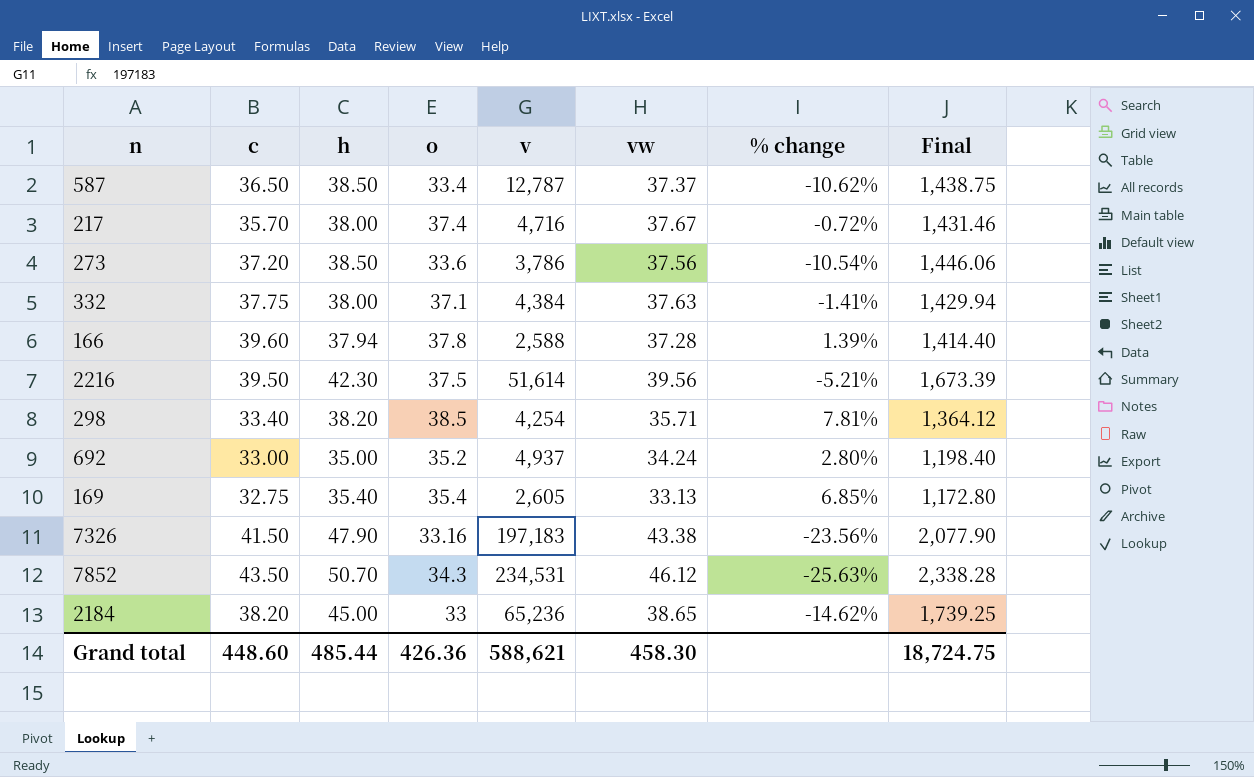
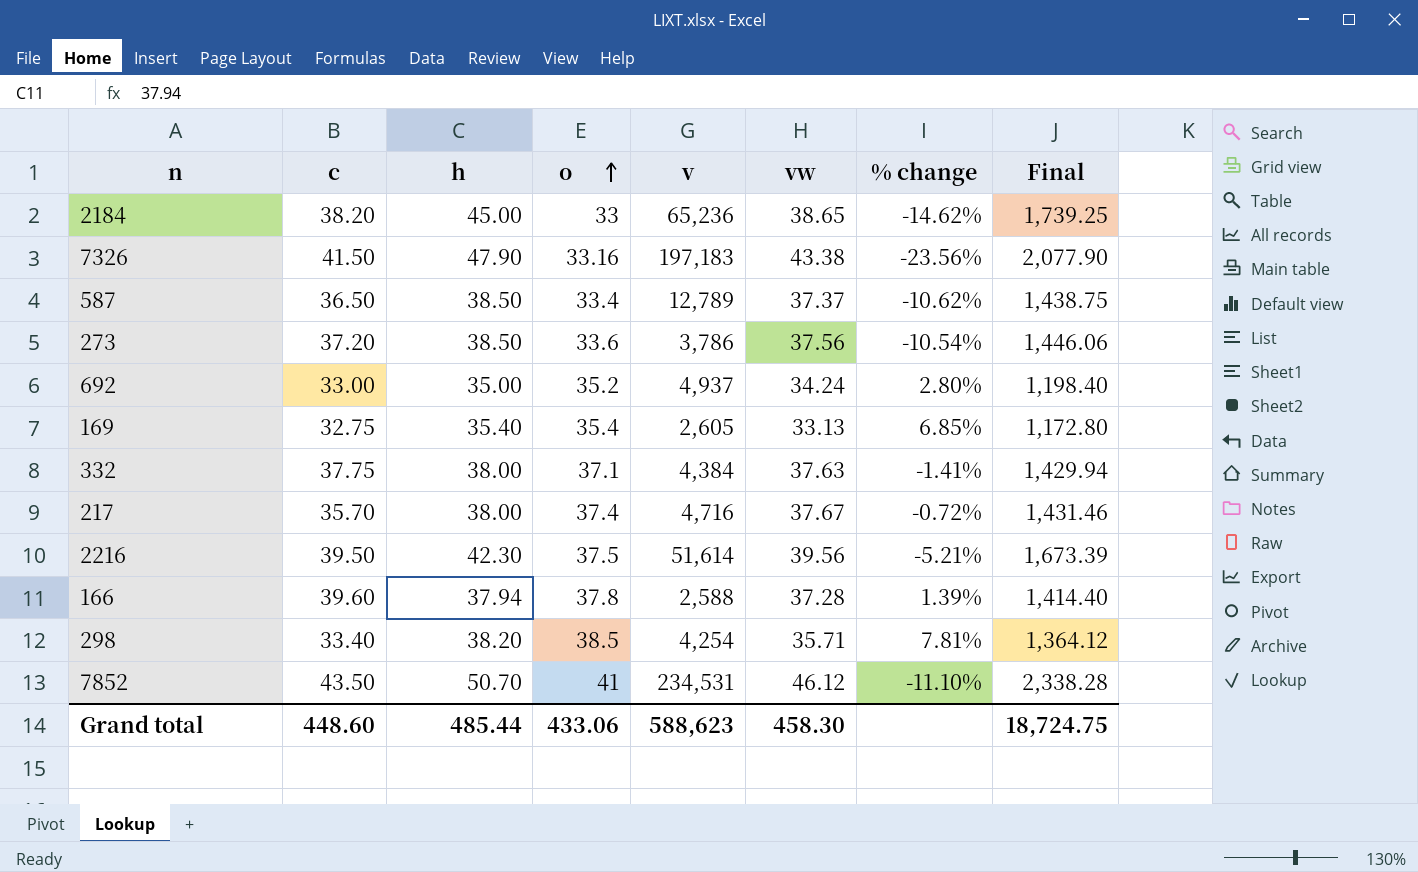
row order: none -> o ascending
587 | v: 12,787 -> 12,789
7852 | o: 34.3 -> 41
7852 | % change: -25.63% -> -11.10%
Grand total | o: 426.36 -> 433.06
Grand total | v: 588,621 -> 588,623

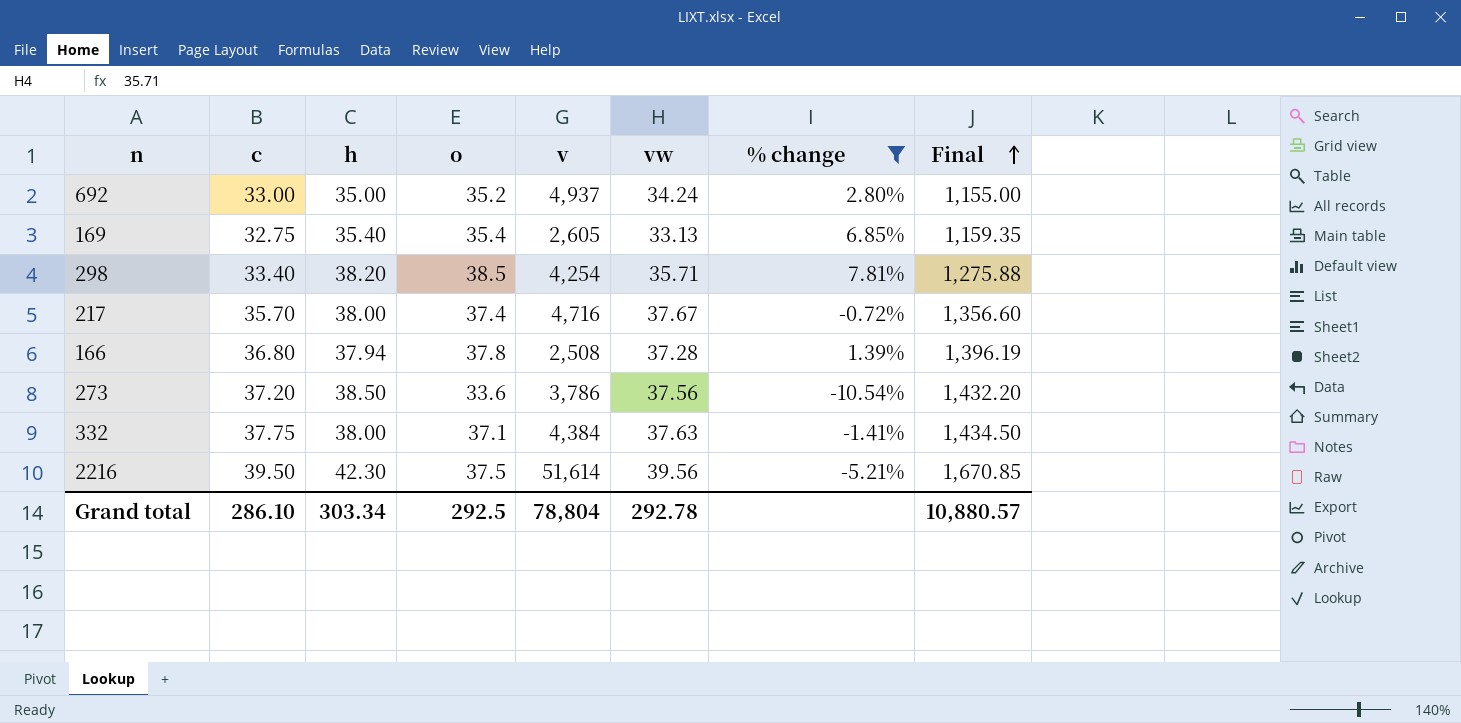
filter: none -> % change >= -10.54%
row order: o ascending -> Final ascending
column Final | formula: [h] * [vw] -> [c] * [h]
166 | c: 39.60 -> 36.80
166 | v: 2,588 -> 2,508
Grand total | c: 448.60 -> 286.10
Grand total | h: 485.44 -> 303.34
Grand total | o: 433.06 -> 292.5
Grand total | v: 588,623 -> 78,804
Grand total | vw: 458.30 -> 292.78
Grand total | Final: 18,724.75 -> 10,880.57

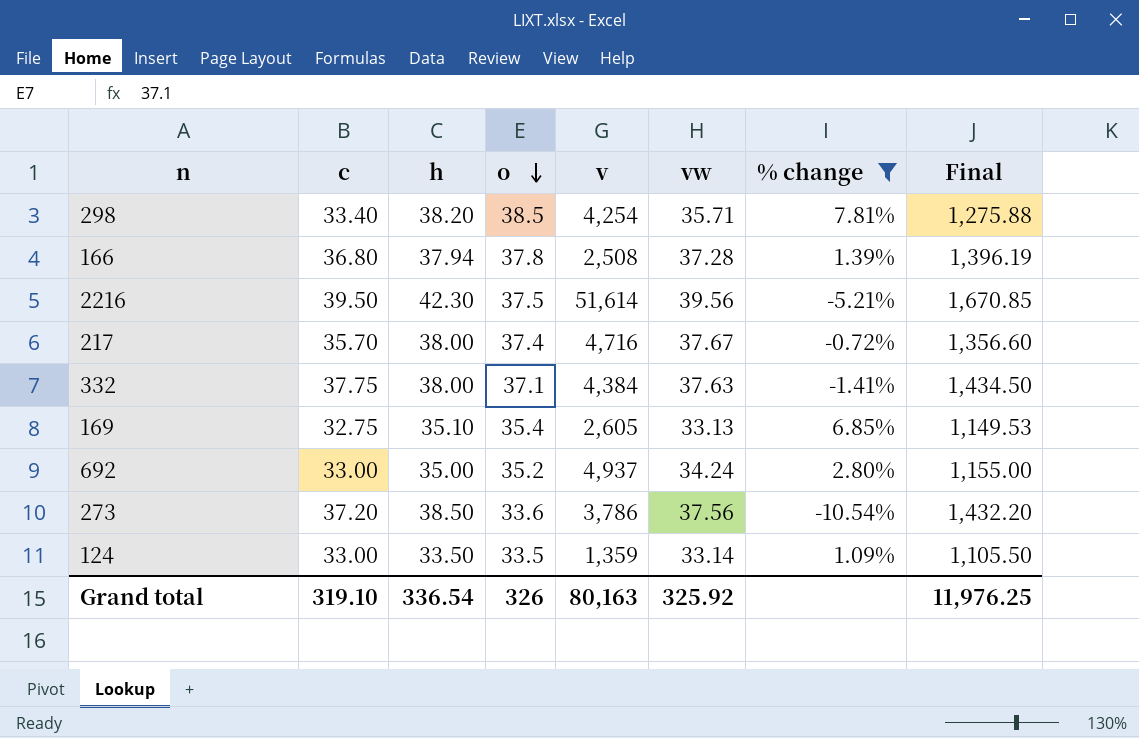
row order: Final ascending -> o descending
169 | h: 35.40 -> 35.10
169 | Final: 1,159.35 -> 1,149.53
row 124: none -> 33.00 | 33.50 | 33.5 | 1,359 | 33.14 | 1.09% | 1,105.50
Grand total | c: 286.10 -> 319.10
Grand total | h: 303.34 -> 336.54
Grand total | o: 292.5 -> 326
Grand total | v: 78,804 -> 80,163
Grand total | vw: 292.78 -> 325.92
Grand total | Final: 10,880.57 -> 11,976.25

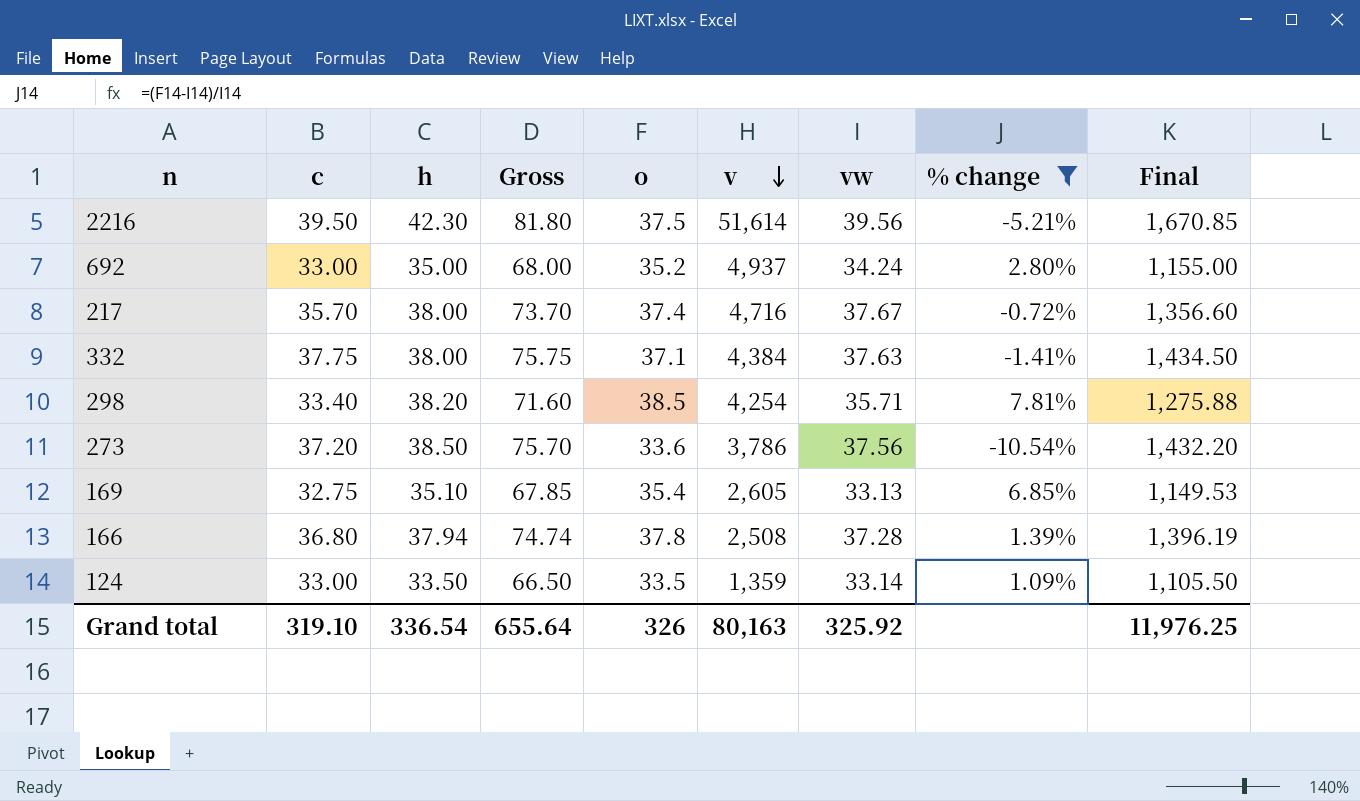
row order: o descending -> v descending
column Gross | formula: none -> [c] + [h]

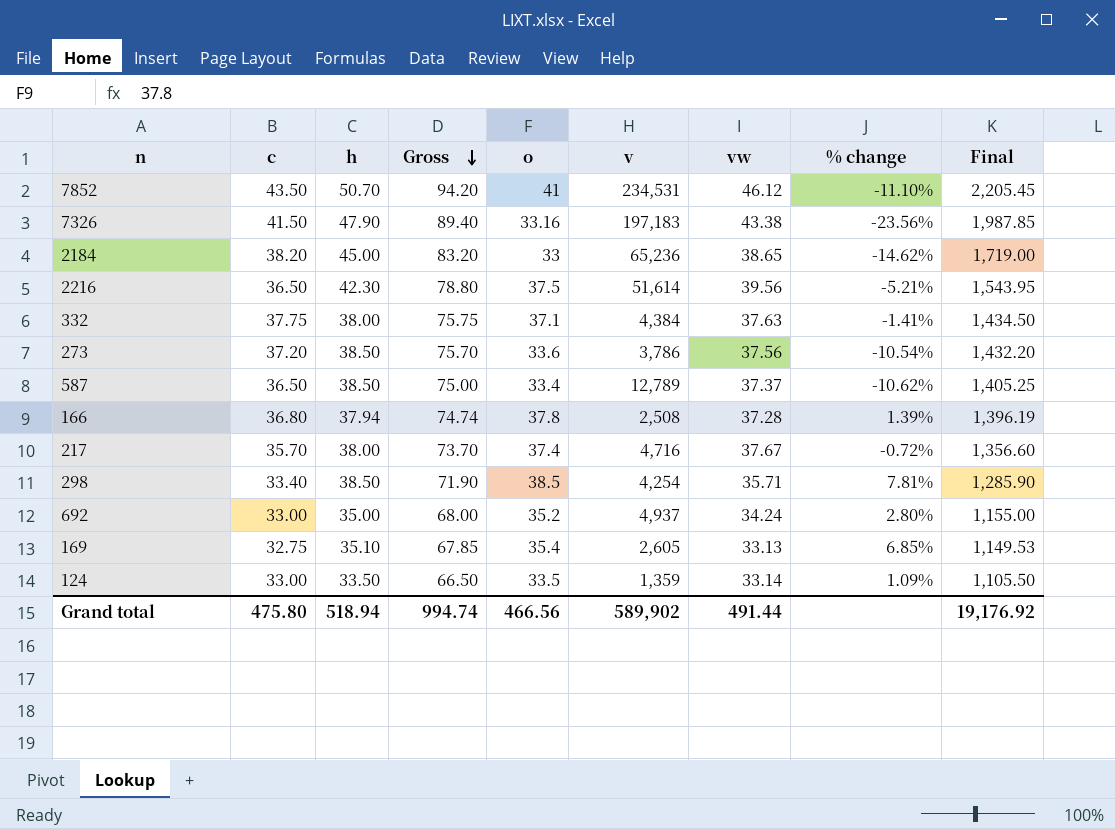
filter: % change >= -10.54% -> none
row order: v descending -> Gross descending
2216 | c: 39.50 -> 36.50
2216 | Gross: 81.80 -> 78.80
2216 | Final: 1,670.85 -> 1,543.95
298 | h: 38.20 -> 38.50
298 | Gross: 71.60 -> 71.90
298 | Final: 1,275.88 -> 1,285.90
Grand total | c: 319.10 -> 475.80
Grand total | h: 336.54 -> 518.94
Grand total | Gross: 655.64 -> 994.74
Grand total | o: 326 -> 466.56
Grand total | v: 80,163 -> 589,902
Grand total | vw: 325.92 -> 491.44
Grand total | Final: 11,976.25 -> 19,176.92

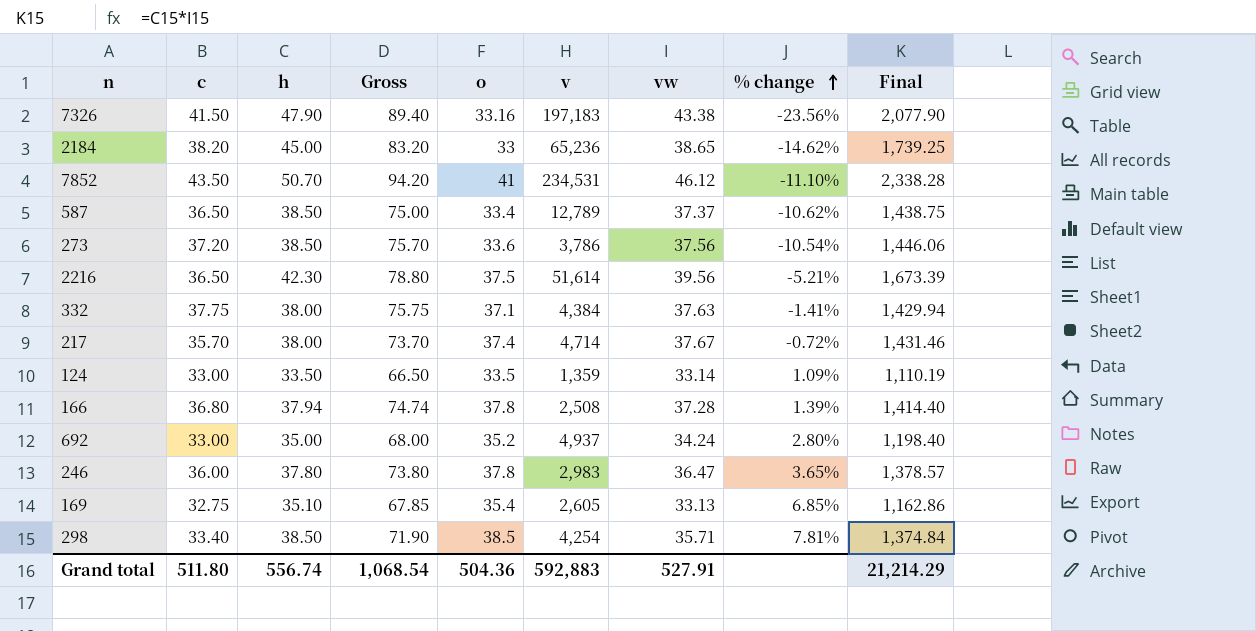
row order: Gross descending -> % change ascending
column Final | formula: [c] * [h] -> [h] * [vw]
217 | v: 4,716 -> 4,714
row 246: none -> 36.00 | 37.80 | 73.80 | 37.8 | 2,983 | 36.47 | 3.65% | 1,378.57
Grand total | c: 475.80 -> 511.80
Grand total | h: 518.94 -> 556.74
Grand total | Gross: 994.74 -> 1,068.54
Grand total | o: 466.56 -> 504.36
Grand total | v: 589,902 -> 592,883
Grand total | vw: 491.44 -> 527.91
Grand total | Final: 19,176.92 -> 21,214.29

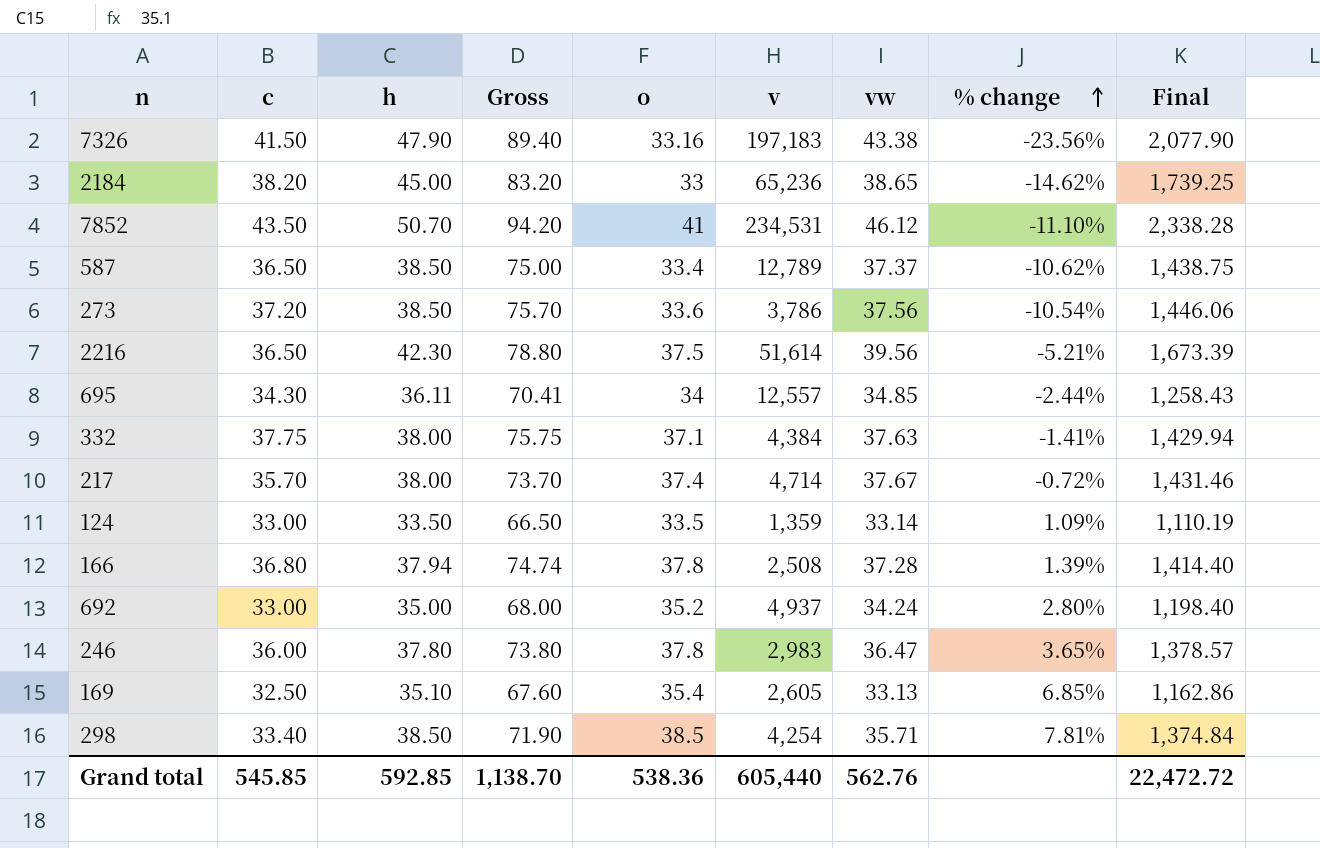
row 695: none -> 34.30 | 36.11 | 70.41 | 34 | 12,557 | 34.85 | -2.44% | 1,258.43
169 | c: 32.75 -> 32.50
169 | Gross: 67.85 -> 67.60
Grand total | c: 511.80 -> 545.85
Grand total | h: 556.74 -> 592.85
Grand total | Gross: 1,068.54 -> 1,138.70
Grand total | o: 504.36 -> 538.36
Grand total | v: 592,883 -> 605,440
Grand total | vw: 527.91 -> 562.76
Grand total | Final: 21,214.29 -> 22,472.72

